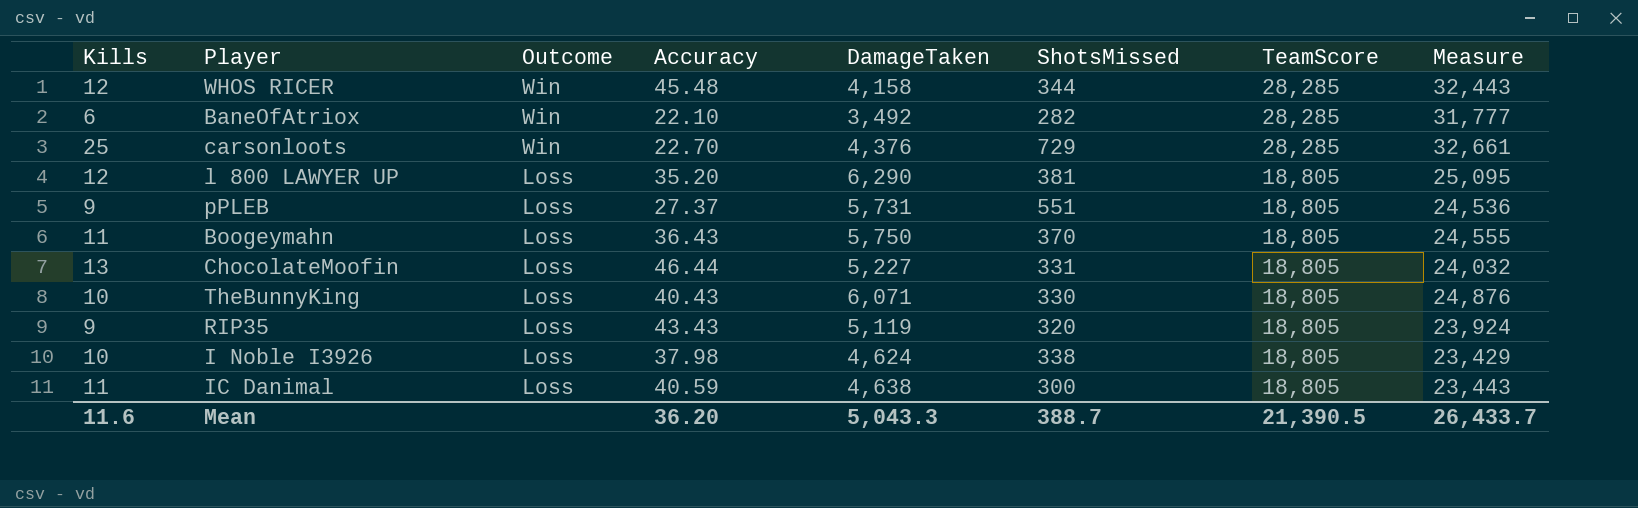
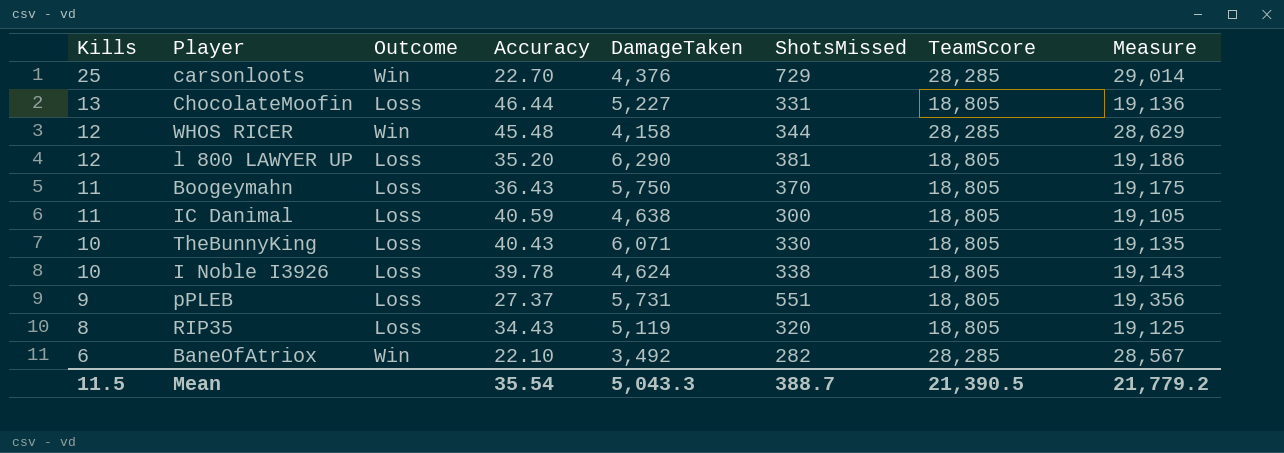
row order: Outcome descending -> Kills descending
column Measure | formula: [DamageTaken] + [TeamScore] -> [ShotsMissed] + [TeamScore]
I Noble I3926 | Accuracy: 37.98 -> 39.78
RIP35 | Kills: 9 -> 8
RIP35 | Accuracy: 43.43 -> 34.43
Mean | Kills: 11.6 -> 11.5
Mean | Accuracy: 36.20 -> 35.54
Mean | Measure: 26,433.7 -> 21,779.2

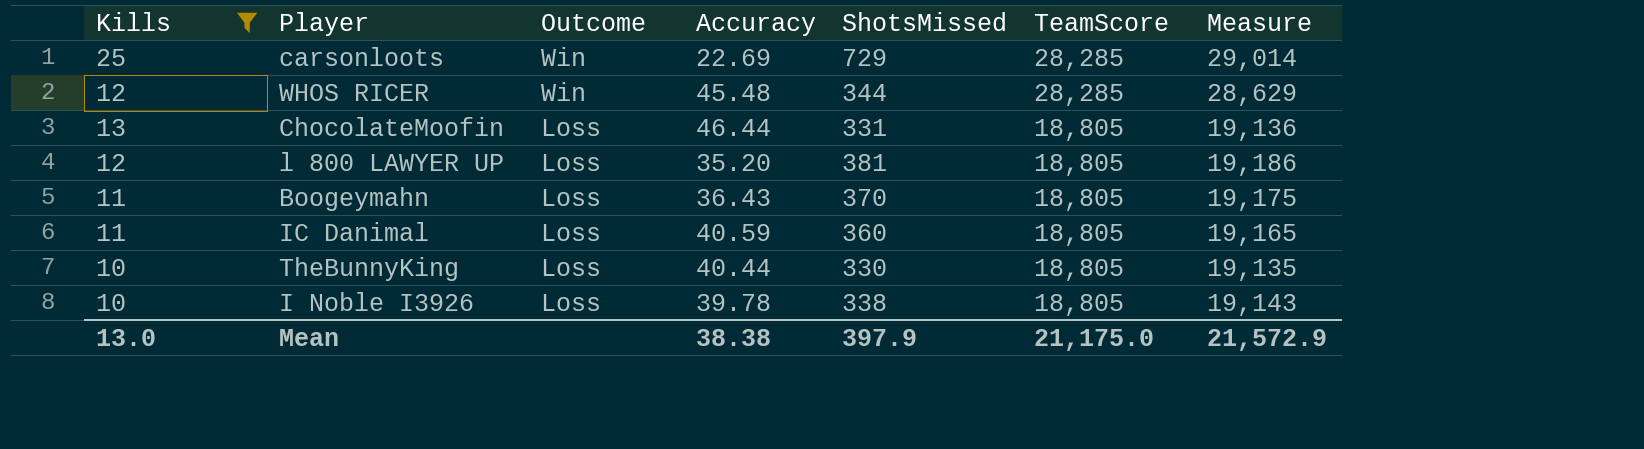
filter: none -> Kills >= 10
row order: Kills descending -> Outcome descending
column DamageTaken | position: 5 -> none
carsonloots | Accuracy: 22.70 -> 22.69
IC Danimal | ShotsMissed: 300 -> 360
IC Danimal | Measure: 19,105 -> 19,165
TheBunnyKing | Accuracy: 40.43 -> 40.44
Mean | Kills: 11.5 -> 13.0
Mean | Accuracy: 35.54 -> 38.38
Mean | ShotsMissed: 388.7 -> 397.9
Mean | TeamScore: 21,390.5 -> 21,175.0
Mean | Measure: 21,779.2 -> 21,572.9

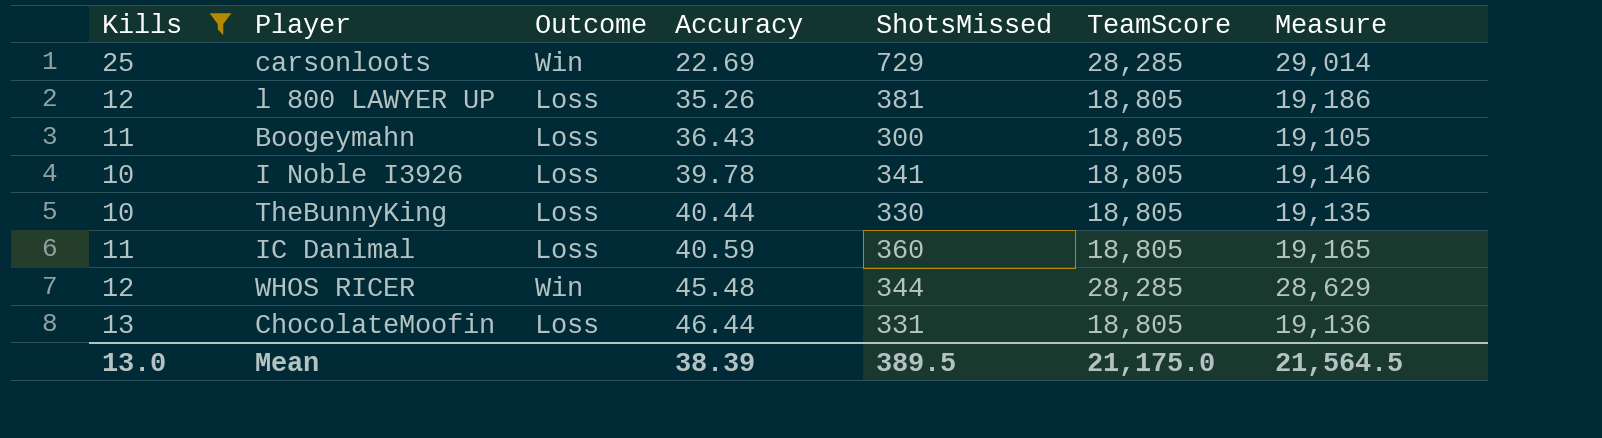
row order: Outcome descending -> Accuracy ascending
l 800 LAWYER UP | Accuracy: 35.20 -> 35.26
Boogeymahn | ShotsMissed: 370 -> 300
Boogeymahn | Measure: 19,175 -> 19,105
I Noble I3926 | ShotsMissed: 338 -> 341
I Noble I3926 | Measure: 19,143 -> 19,146
Mean | Accuracy: 38.38 -> 38.39
Mean | ShotsMissed: 397.9 -> 389.5
Mean | Measure: 21,572.9 -> 21,564.5

